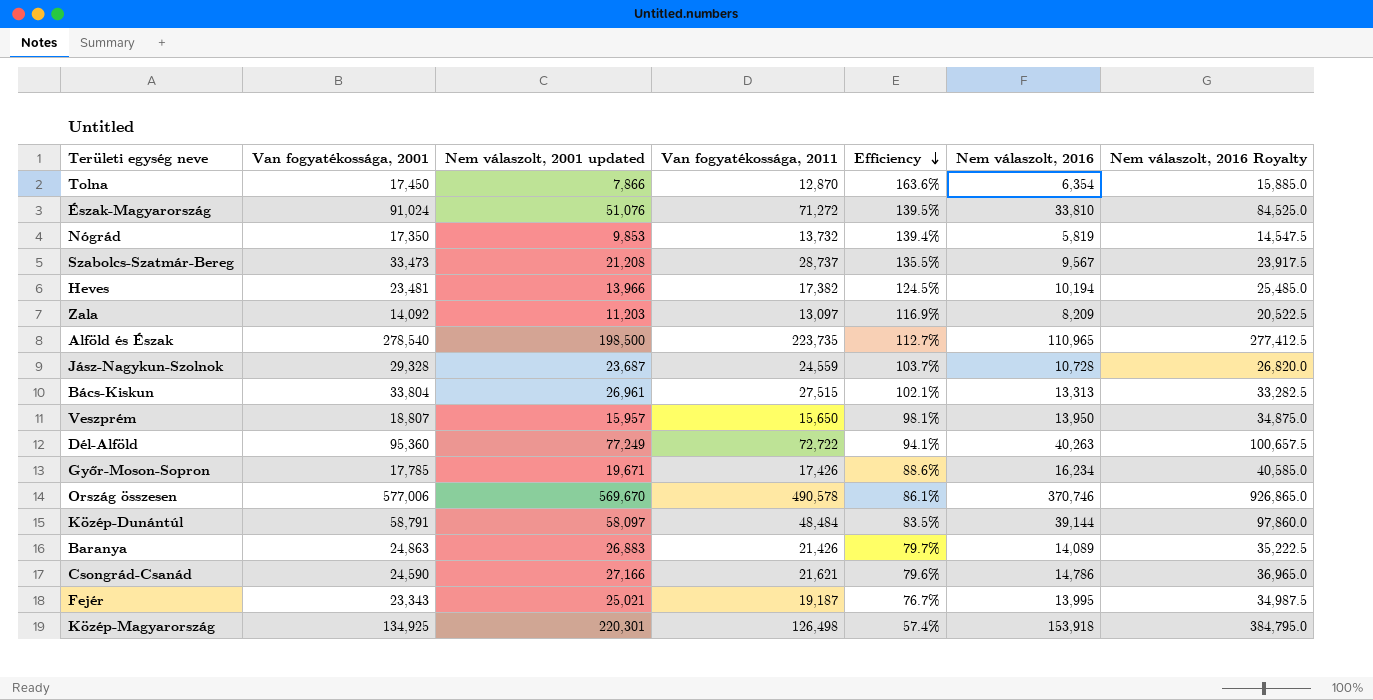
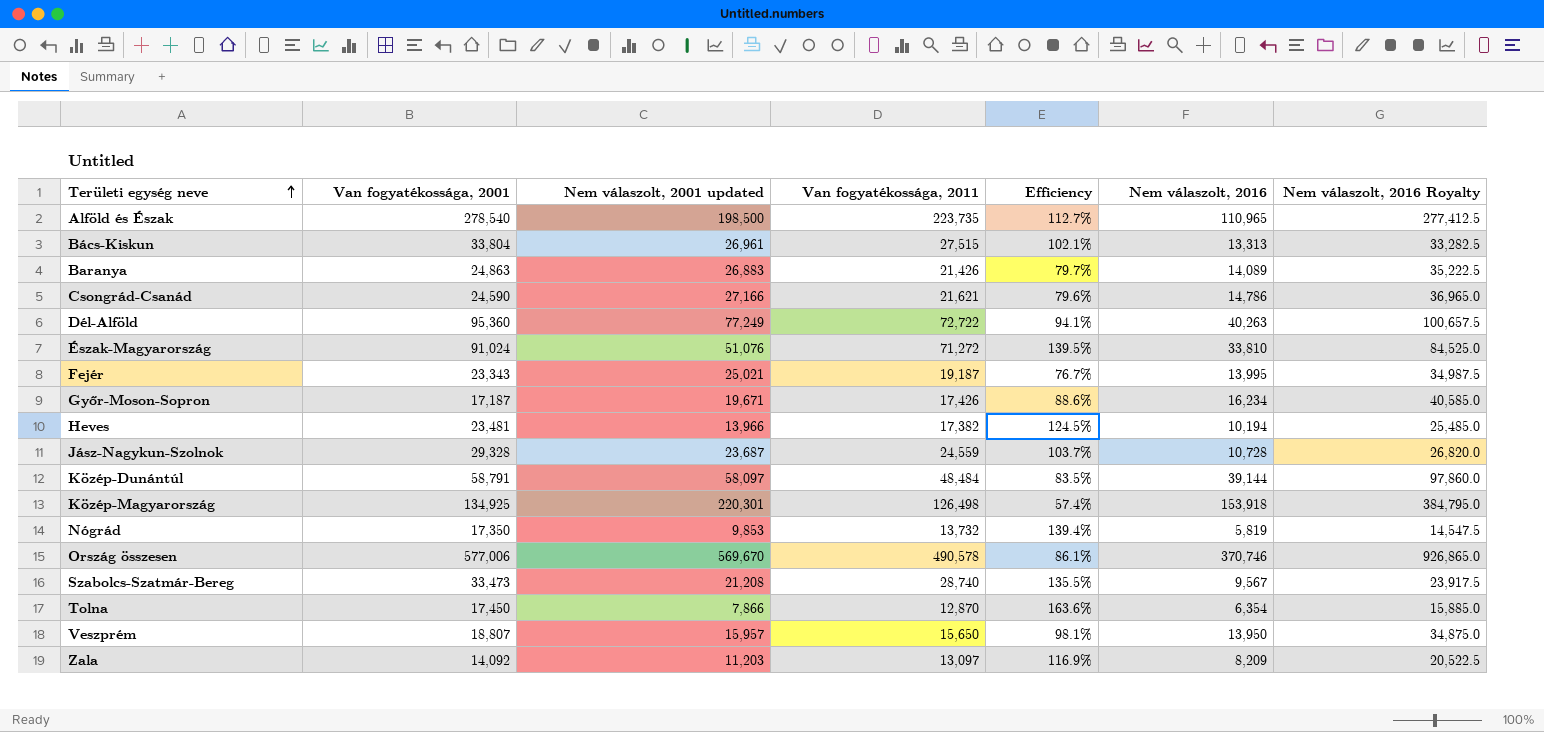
row order: Efficiency descending -> Területi egység neve ascending
Győr-Moson-Sopron | Van fogyatékossága, 2001: 17,785 -> 17,187
Szabolcs-Szatmár-Bereg | Van fogyatékossága, 2011: 28,737 -> 28,740

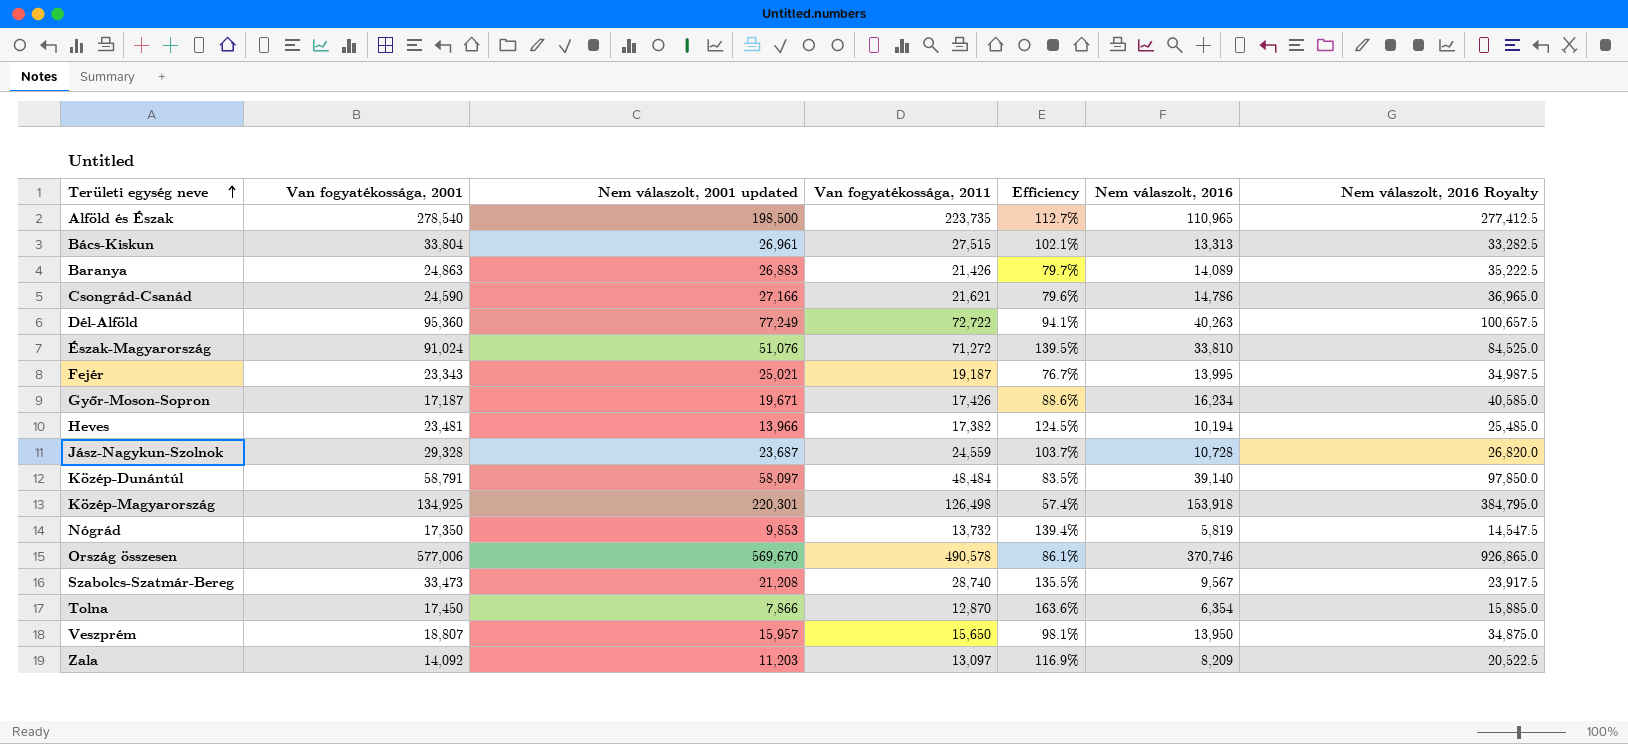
Közép-Dunántúl | Nem válaszolt, 2016: 39,144 -> 39,140
Közép-Dunántúl | Nem válaszolt, 2016 Royalty: 97,860.0 -> 97,850.0

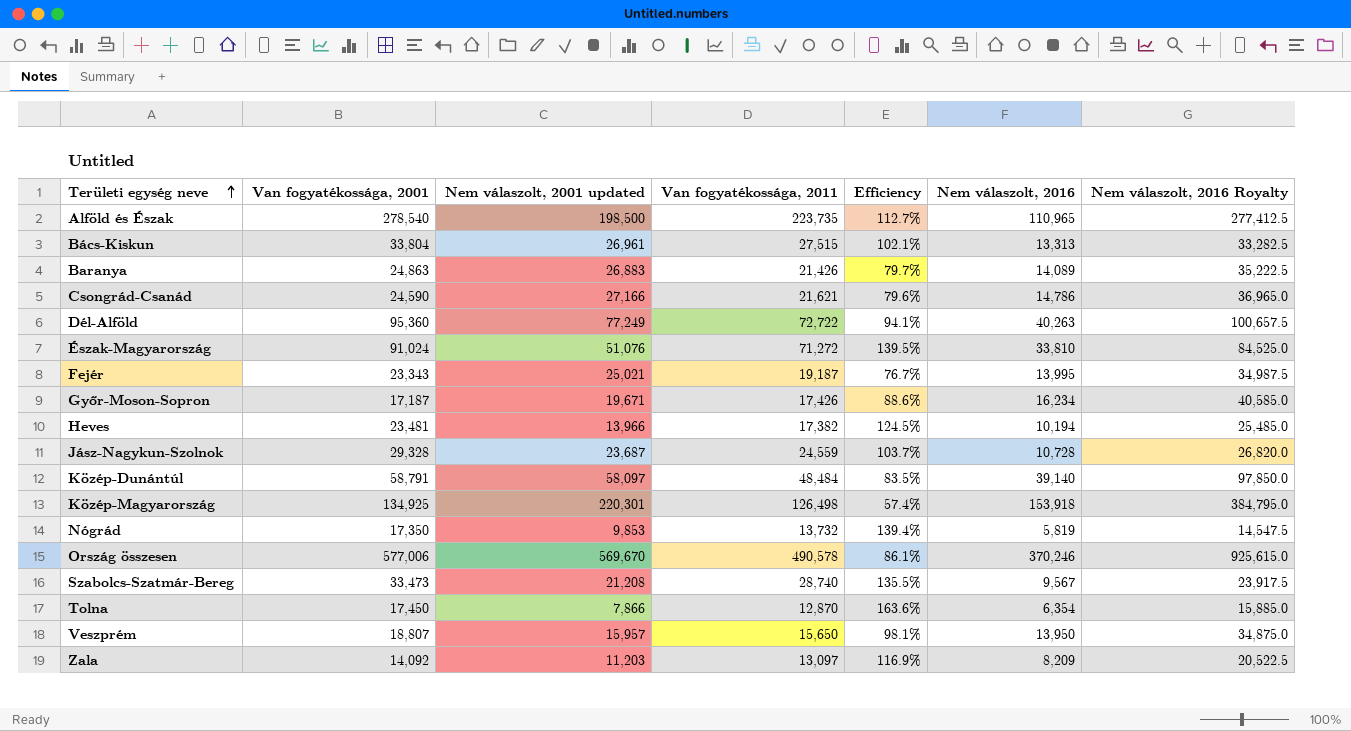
Ország összesen | Nem válaszolt, 2016: 370,746 -> 370,246
Ország összesen | Nem válaszolt, 2016 Royalty: 926,865.0 -> 925,615.0

